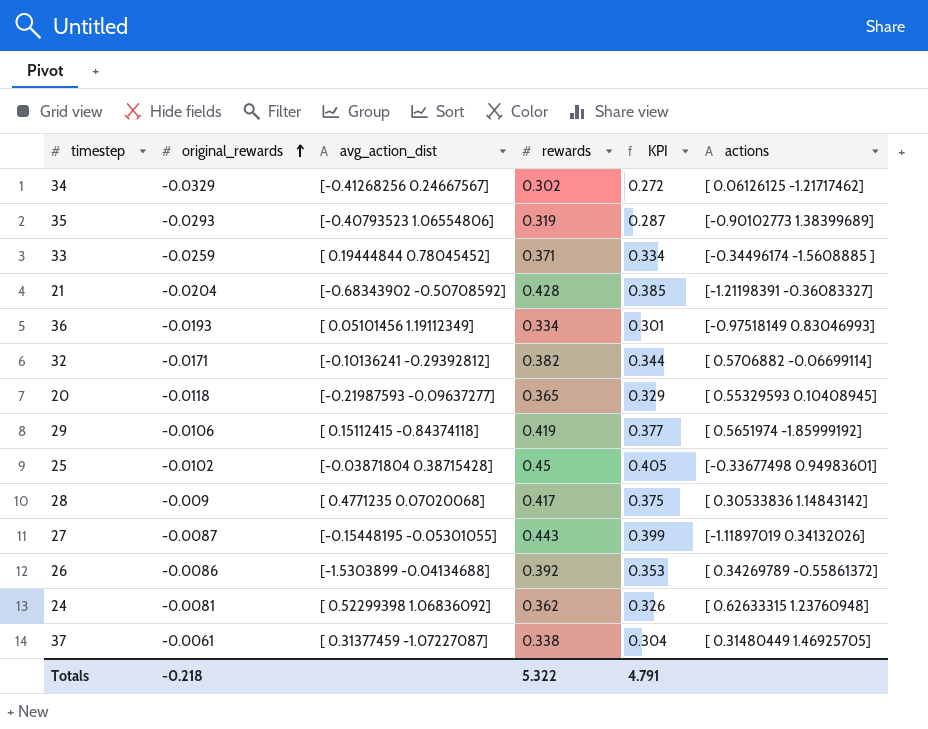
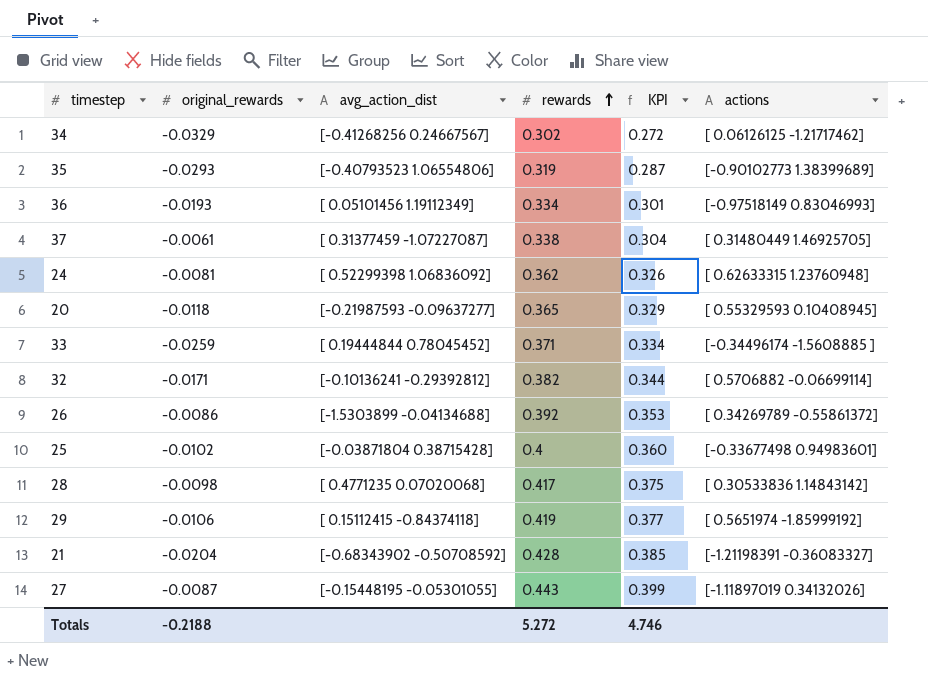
row order: original_rewards ascending -> rewards ascending
25 | rewards: 0.45 -> 0.4
25 | KPI: 0.405 -> 0.360
28 | original_rewards: -0.009 -> -0.0098
Totals | original_rewards: -0.218 -> -0.2188
Totals | rewards: 5.322 -> 5.272
Totals | KPI: 4.791 -> 4.746

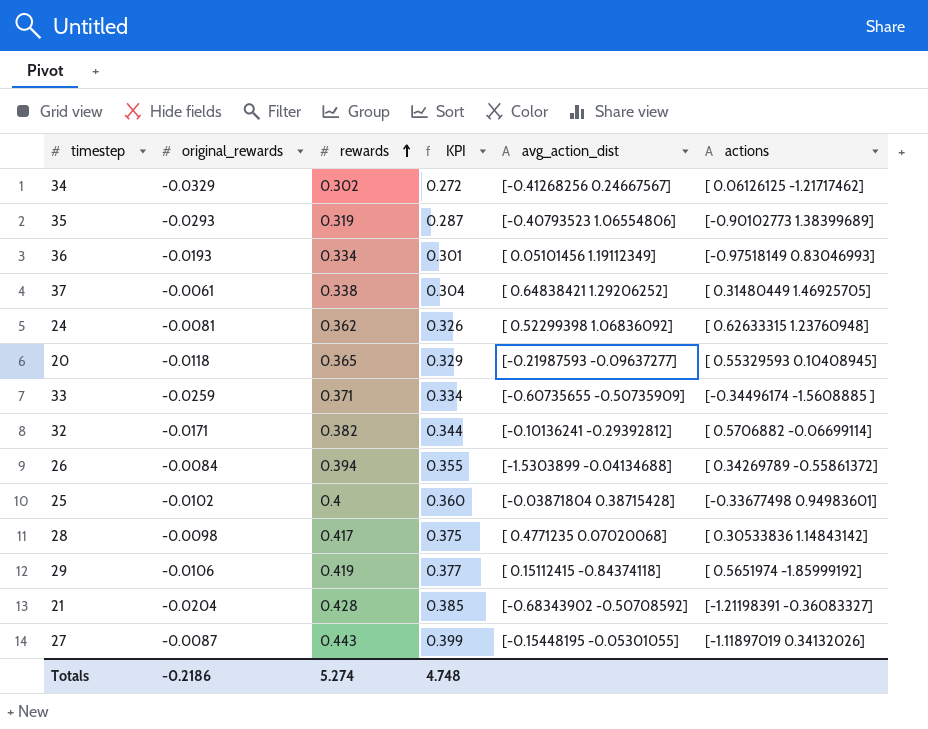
column avg_action_dist | position: 3 -> 5
37 | avg_action_dist: [ 0.31377459 -1.07227087] -> [ 0.64838421 1.29206252]
33 | avg_action_dist: [ 0.19444844 0.78045452] -> [-0.60735655 -0.50735909]
26 | original_rewards: -0.0086 -> -0.0084
26 | rewards: 0.392 -> 0.394
26 | KPI: 0.353 -> 0.355
Totals | original_rewards: -0.2188 -> -0.2186
Totals | rewards: 5.272 -> 5.274
Totals | KPI: 4.746 -> 4.748

